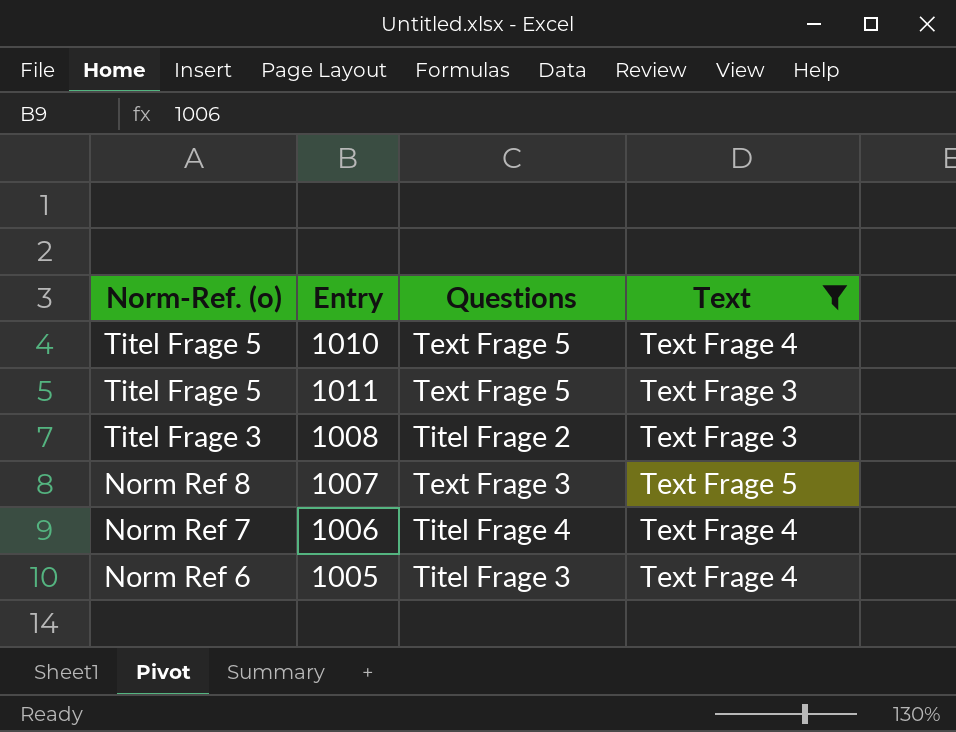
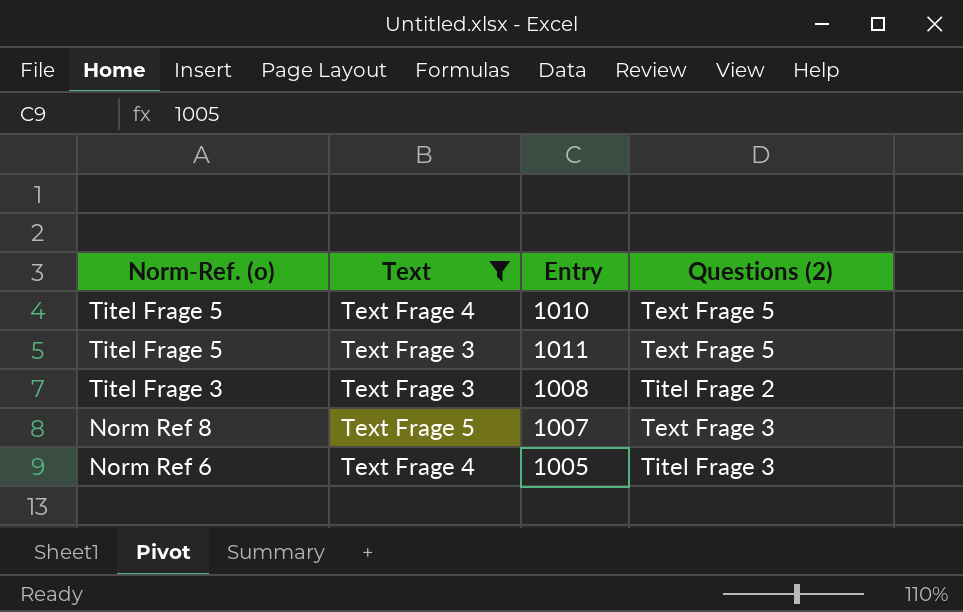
column Text | position: 4 -> 2
column name: Questions -> Questions (2)
row 1006: Norm Ref 7 | Titel Frage 4 | Text Frage 4 -> none

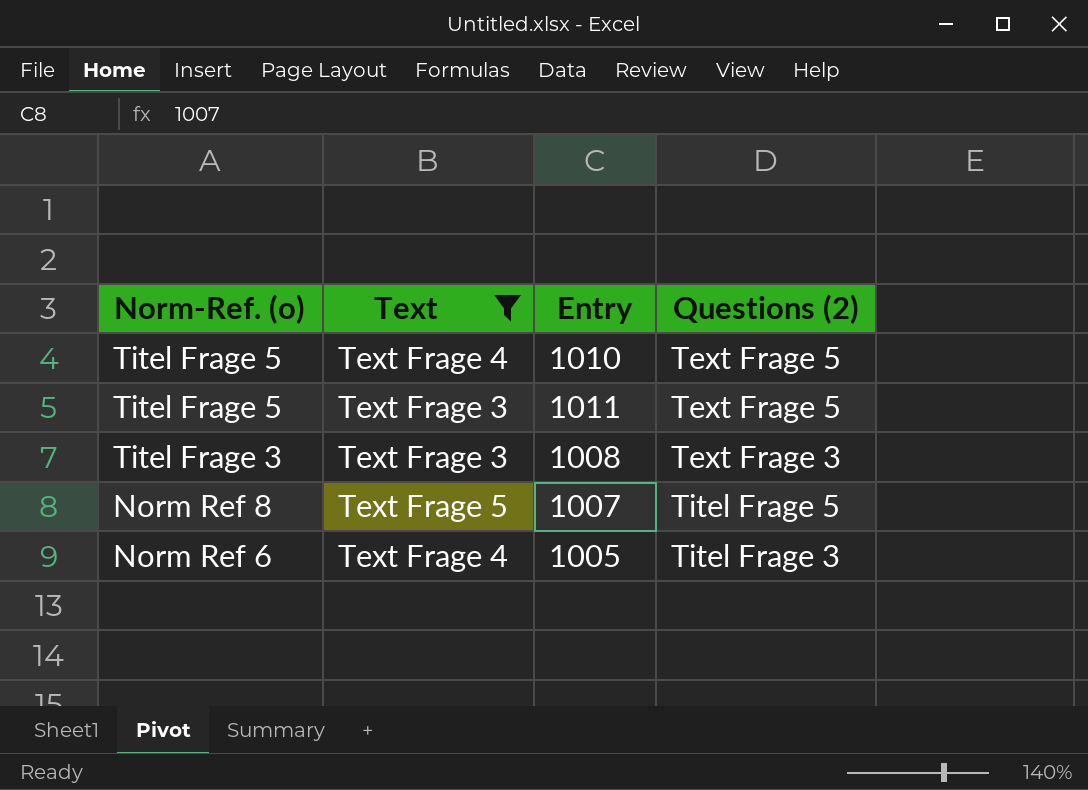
1008 | Questions (2): Titel Frage 2 -> Text Frage 3
1007 | Questions (2): Text Frage 3 -> Titel Frage 5

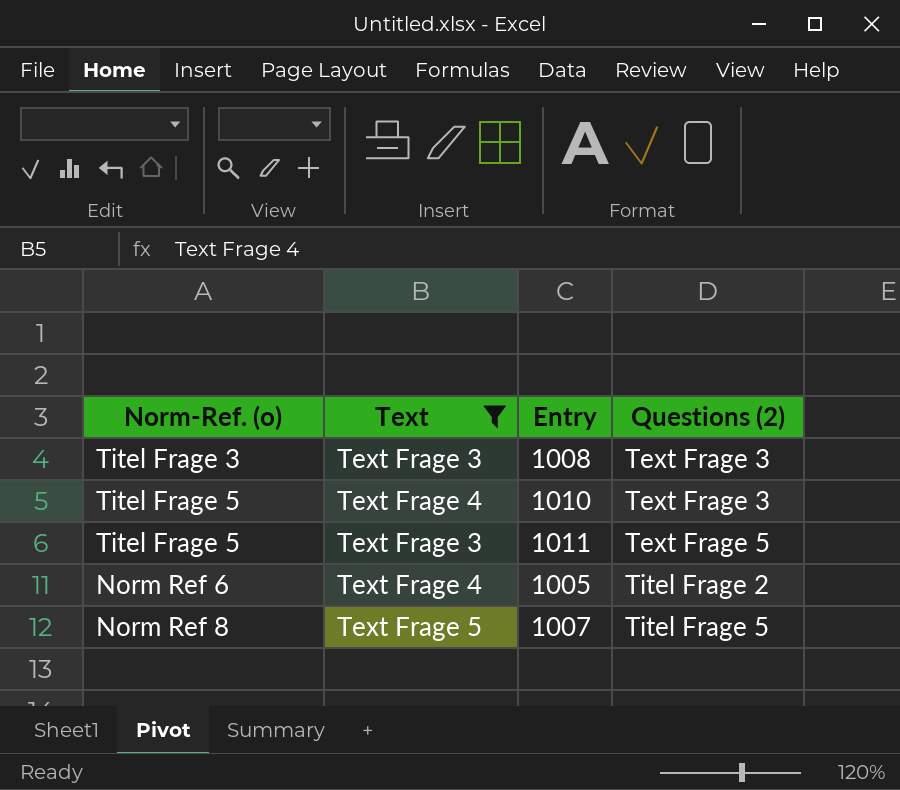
row order: Norm-Ref. (o) descending -> Questions (2) ascending
1010 | Questions (2): Text Frage 5 -> Text Frage 3
1005 | Questions (2): Titel Frage 3 -> Titel Frage 2

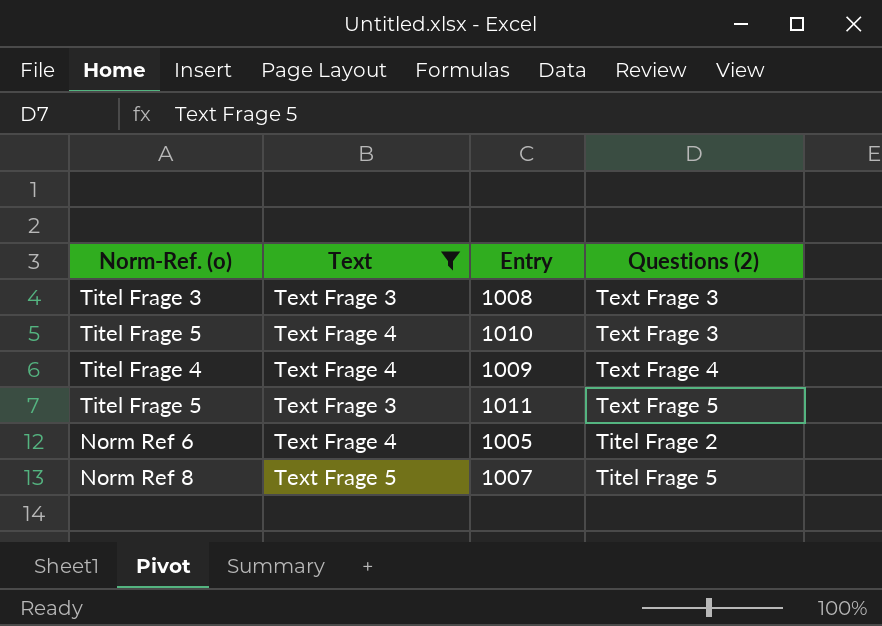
row 1009: none -> Titel Frage 4 | Text Frage 4 | Text Frage 4

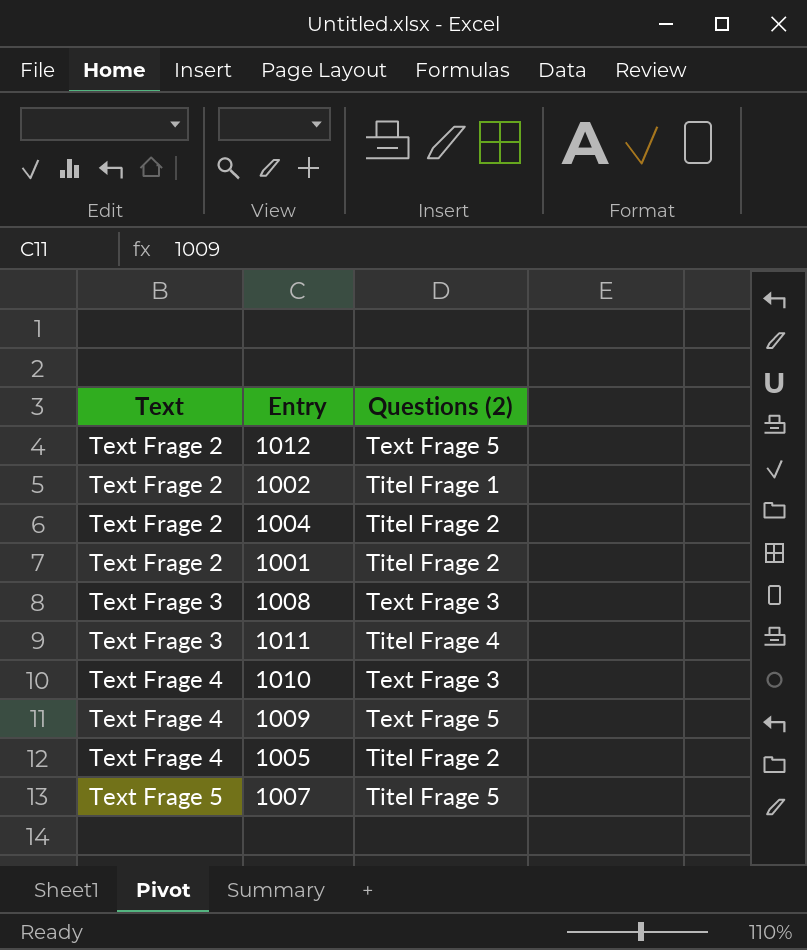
filter: Text != Text Frage 2 -> none
row order: Questions (2) ascending -> Text ascending
column Norm-Ref. (o) | position: 1 -> none
1011 | Questions (2): Text Frage 5 -> Titel Frage 4
1009 | Questions (2): Text Frage 4 -> Text Frage 5

